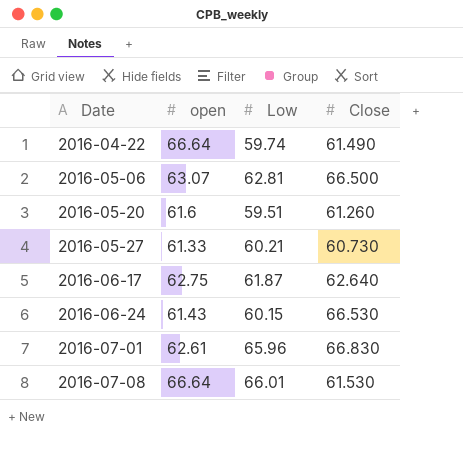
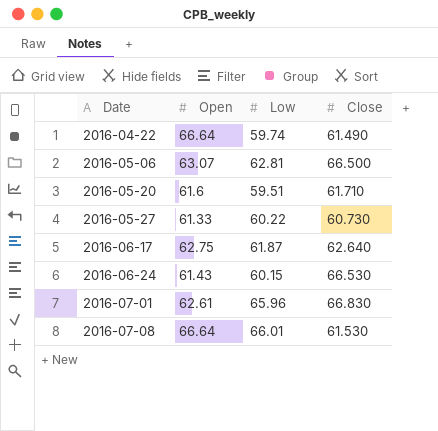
column name: open -> Open
2016-05-20 | Close: 61.260 -> 61.710
2016-05-27 | Low: 60.21 -> 60.22

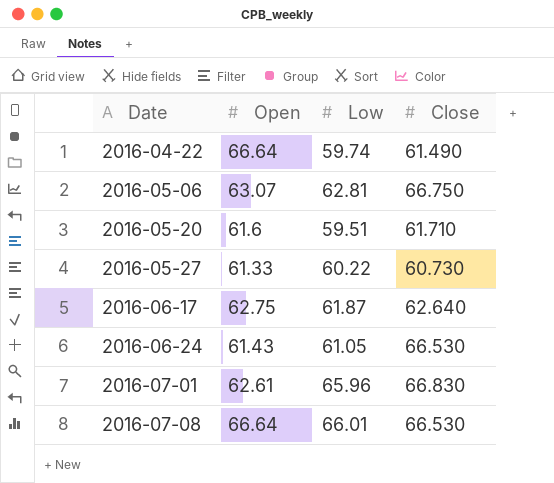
2016-05-06 | Close: 66.500 -> 66.750
2016-06-24 | Low: 60.15 -> 61.05
2016-07-08 | Close: 61.530 -> 66.530

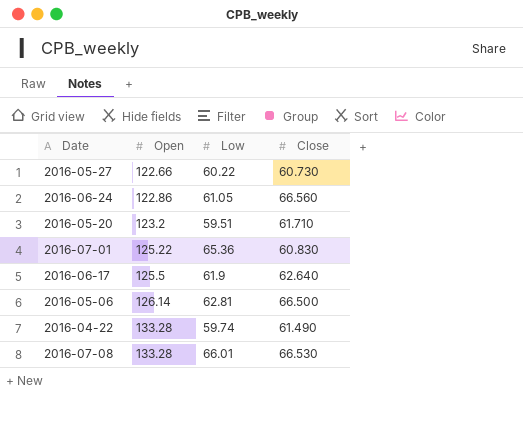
row order: Date ascending -> Open ascending
2016-05-27 | Open: 61.33 -> 122.66
2016-06-24 | Open: 61.43 -> 122.86
2016-06-24 | Close: 66.530 -> 66.560
2016-05-20 | Open: 61.6 -> 123.2
2016-07-01 | Open: 62.61 -> 125.22
2016-07-01 | Low: 65.96 -> 65.36
2016-07-01 | Close: 66.830 -> 60.830
2016-06-17 | Open: 62.75 -> 125.5
2016-06-17 | Low: 61.87 -> 61.9
2016-05-06 | Open: 63.07 -> 126.14
2016-05-06 | Close: 66.750 -> 66.500
2016-04-22 | Open: 66.64 -> 133.28
2016-07-08 | Open: 66.64 -> 133.28

